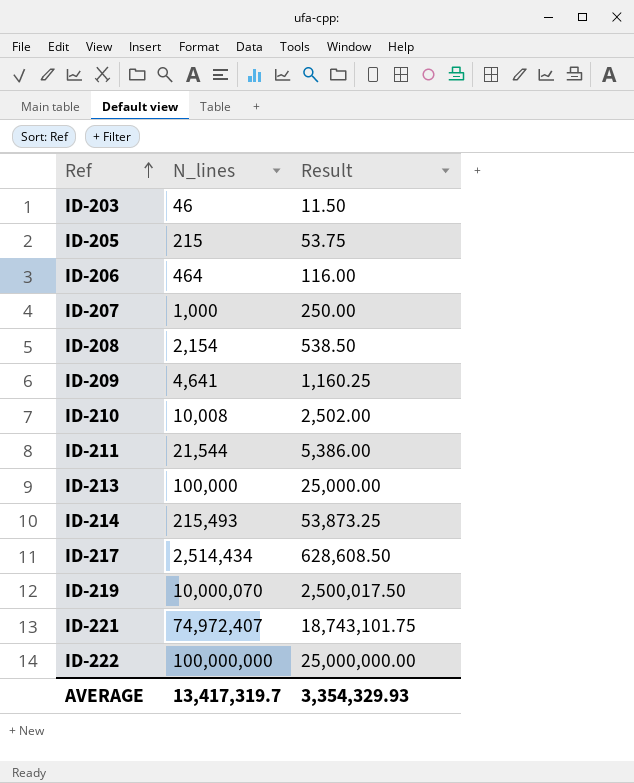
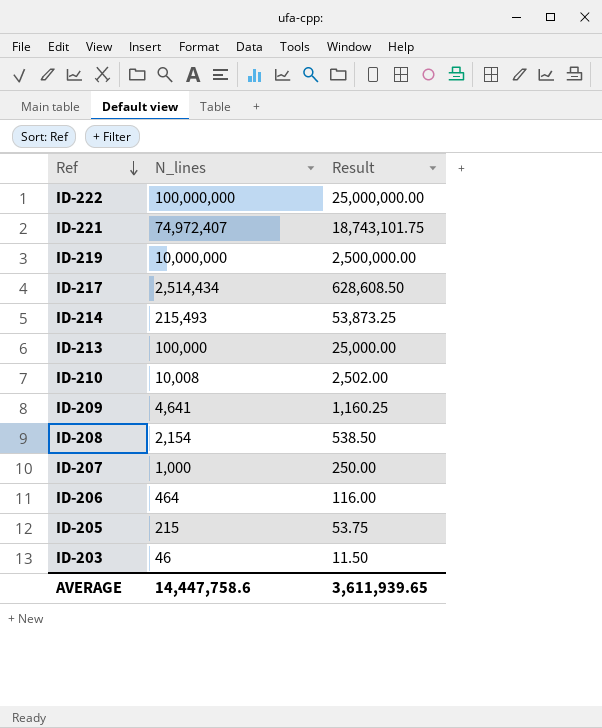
row order: Ref ascending -> Ref descending
row ID-211: 21,544 | 5,386.00 -> none
ID-219 | N_lines: 10,000,070 -> 10,000,000
ID-219 | Result: 2,500,017.50 -> 2,500,000.00
AVERAGE | N_lines: 13,417,319.7 -> 14,447,758.6
AVERAGE | Result: 3,354,329.93 -> 3,611,939.65

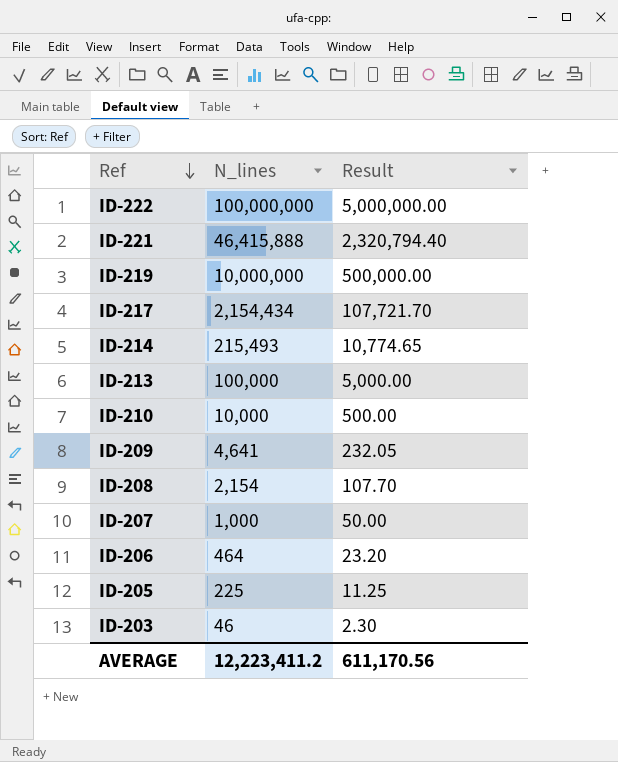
column Result | formula: [N_lines] * 0.25 -> [N_lines] * 0.05
ID-221 | N_lines: 74,972,407 -> 46,415,888
ID-217 | N_lines: 2,514,434 -> 2,154,434
ID-210 | N_lines: 10,008 -> 10,000
ID-205 | N_lines: 215 -> 225
AVERAGE | N_lines: 14,447,758.6 -> 12,223,411.2
AVERAGE | Result: 3,611,939.65 -> 611,170.56

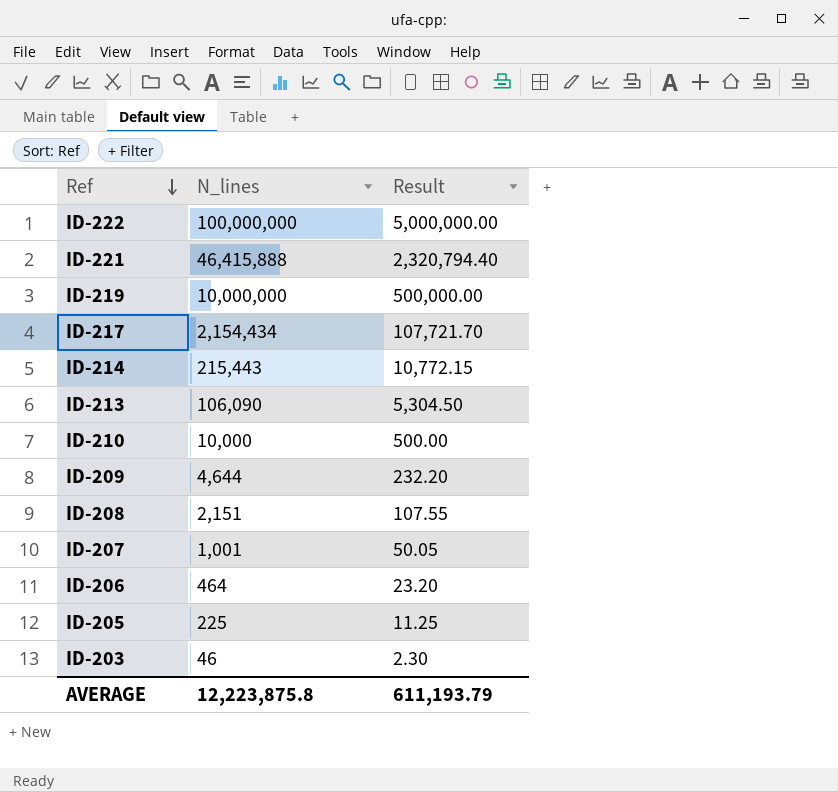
ID-214 | N_lines: 215,493 -> 215,443
ID-214 | Result: 10,774.65 -> 10,772.15
ID-213 | N_lines: 100,000 -> 106,090
ID-213 | Result: 5,000.00 -> 5,304.50
ID-209 | N_lines: 4,641 -> 4,644
ID-209 | Result: 232.05 -> 232.20
ID-208 | N_lines: 2,154 -> 2,151
ID-208 | Result: 107.70 -> 107.55
ID-207 | N_lines: 1,000 -> 1,001
ID-207 | Result: 50.00 -> 50.05
AVERAGE | N_lines: 12,223,411.2 -> 12,223,875.8
AVERAGE | Result: 611,170.56 -> 611,193.79

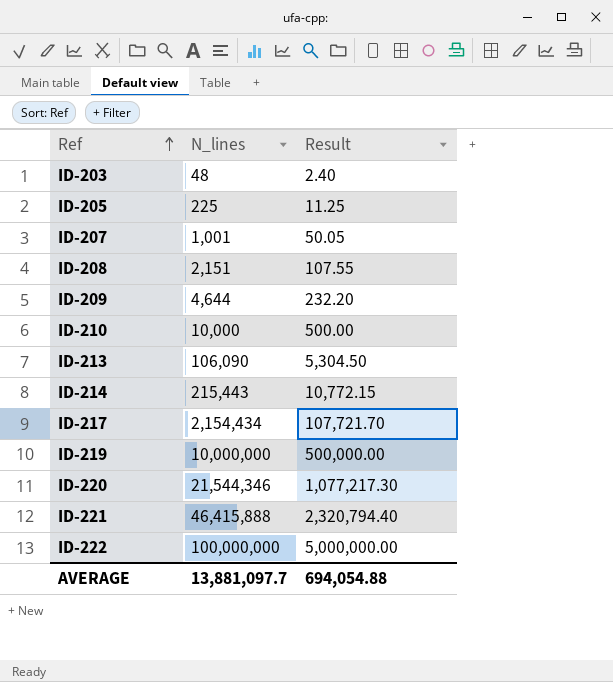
row order: Ref descending -> Ref ascending
row ID-206: 464 | 23.20 -> none
ID-203 | N_lines: 46 -> 48
ID-203 | Result: 2.30 -> 2.40
row ID-220: none -> 21,544,346 | 1,077,217.30
AVERAGE | N_lines: 12,223,875.8 -> 13,881,097.7
AVERAGE | Result: 611,193.79 -> 694,054.88

